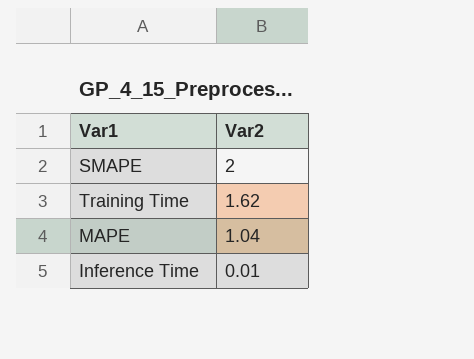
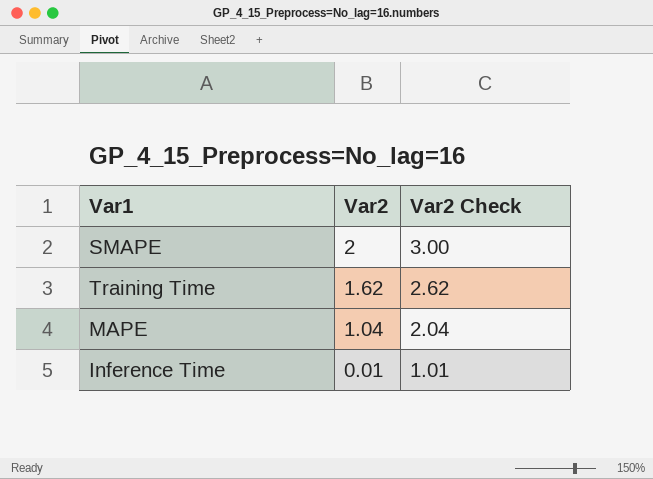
column Var2 Check | formula: none -> [Var2] + 1

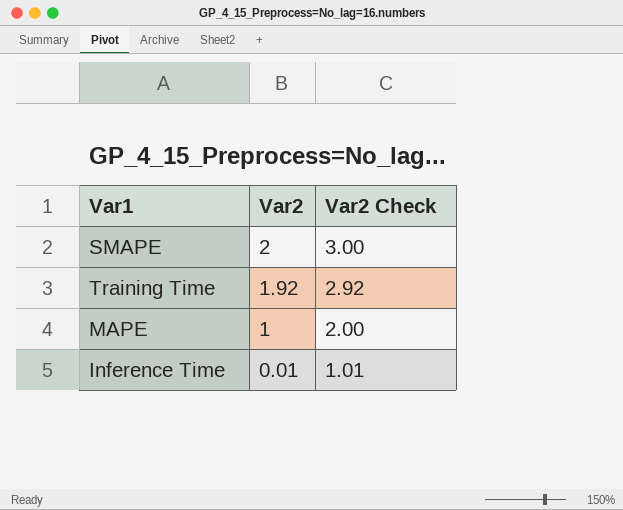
Training Time | Var2: 1.62 -> 1.92
Training Time | Var2 Check: 2.62 -> 2.92
MAPE | Var2: 1.04 -> 1
MAPE | Var2 Check: 2.04 -> 2.00

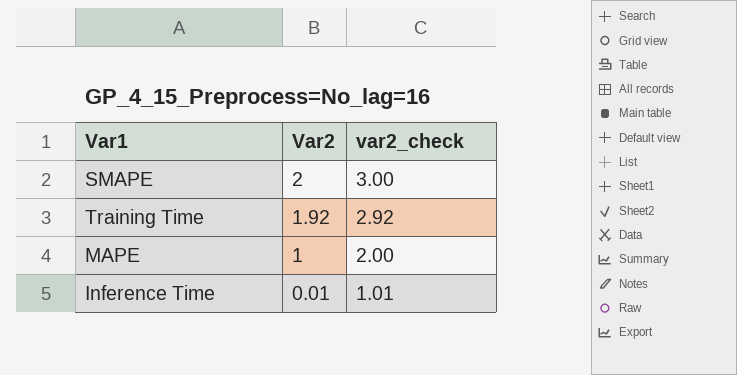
column name: Var2 Check -> var2_check

